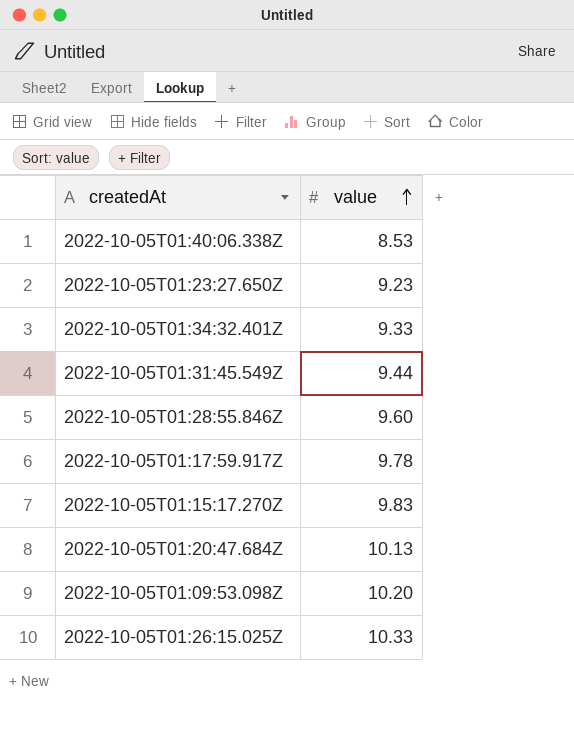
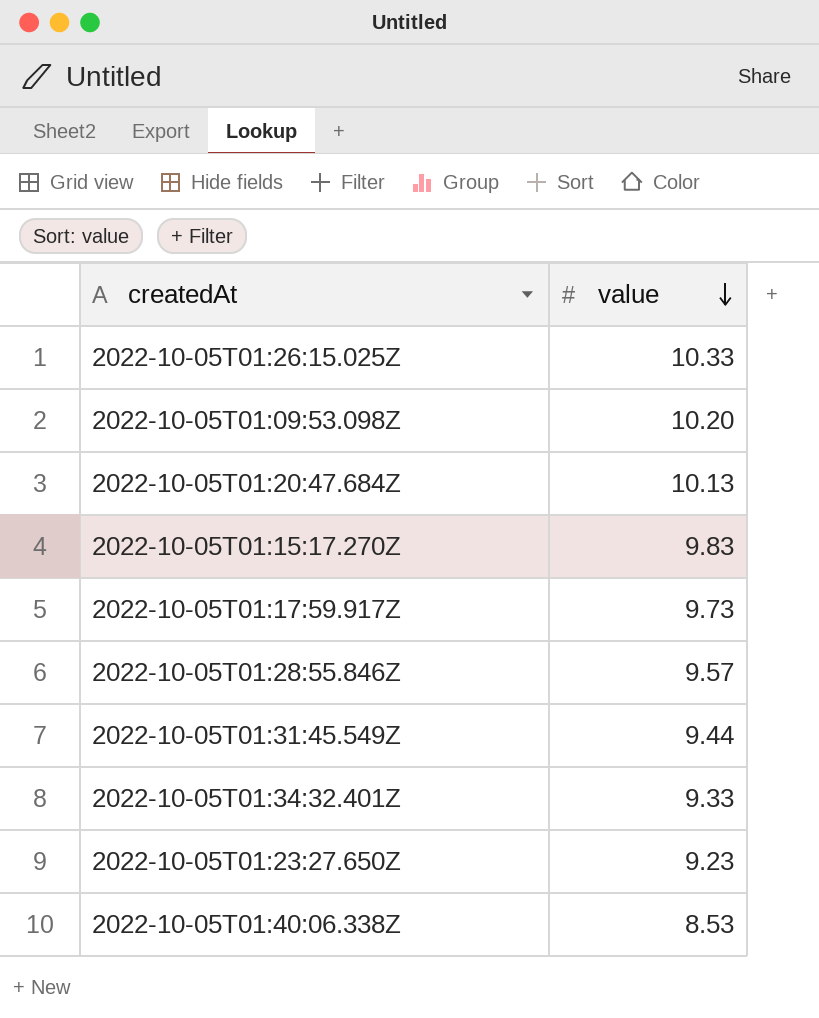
row order: value ascending -> value descending
2022-10-05T01:17:59.917Z | value: 9.78 -> 9.73
2022-10-05T01:28:55.846Z | value: 9.60 -> 9.57

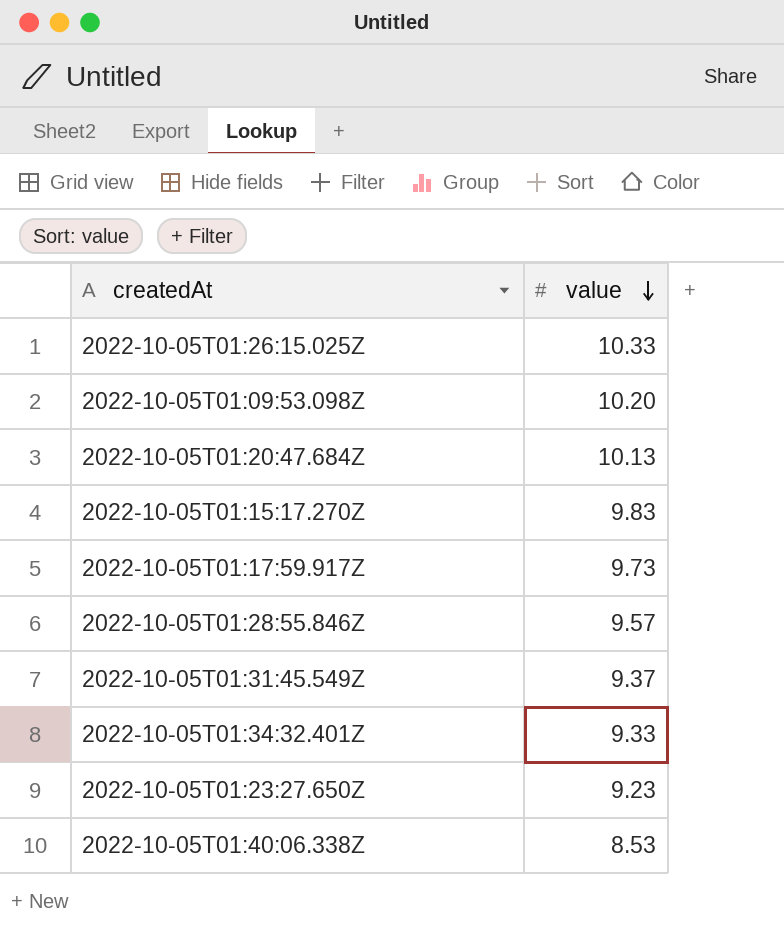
2022-10-05T01:31:45.549Z | value: 9.44 -> 9.37

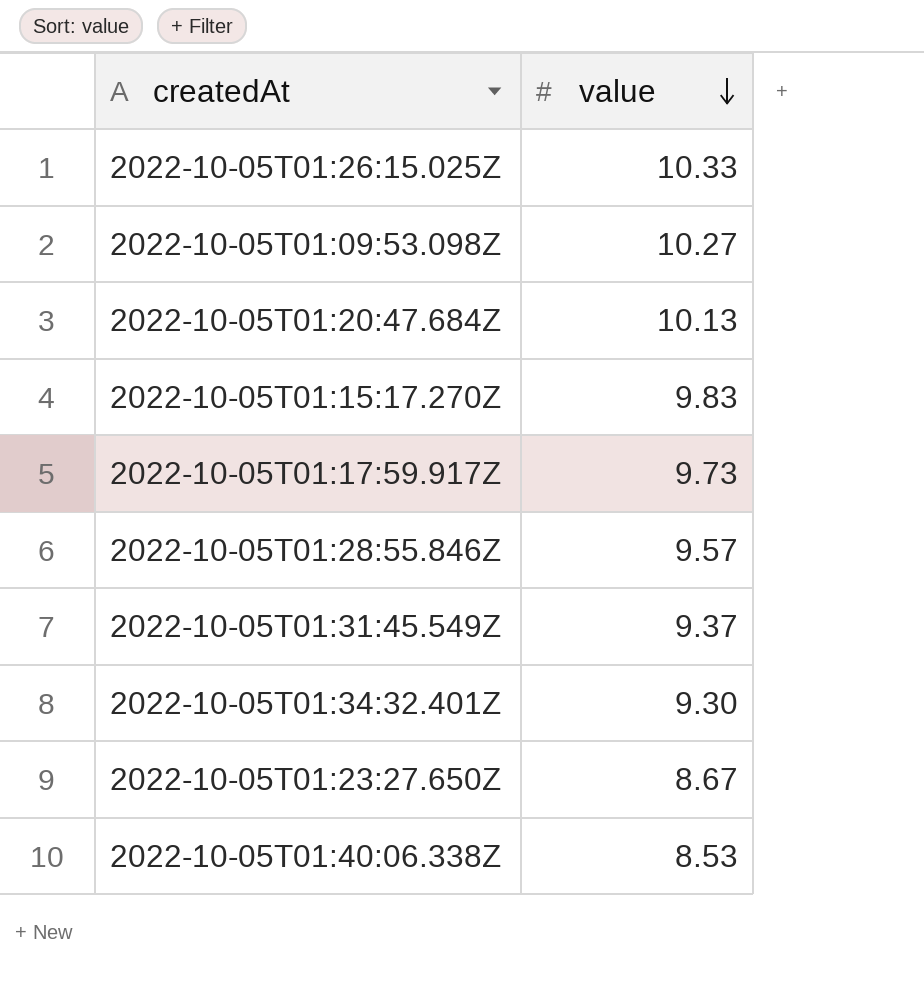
2022-10-05T01:09:53.098Z | value: 10.20 -> 10.27
2022-10-05T01:34:32.401Z | value: 9.33 -> 9.30
2022-10-05T01:23:27.650Z | value: 9.23 -> 8.67

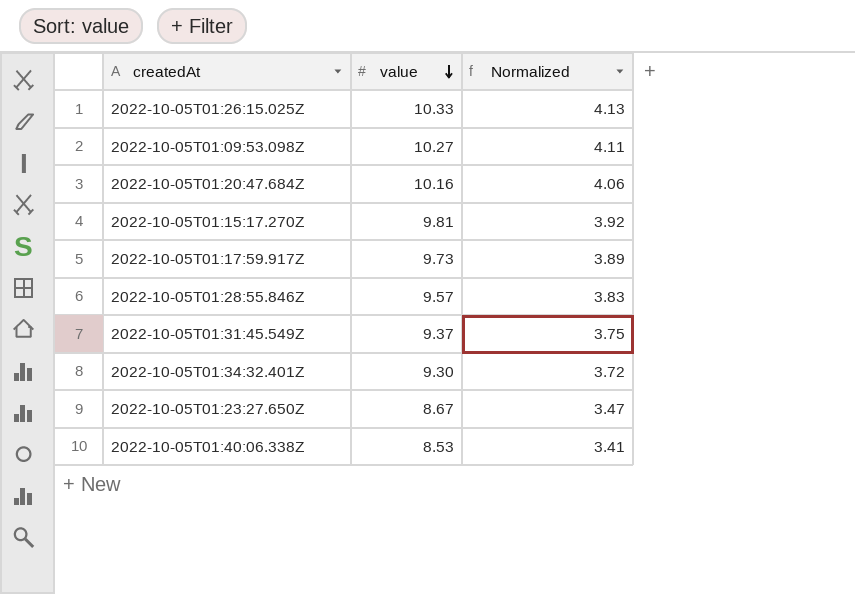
column Normalized | formula: none -> [value] * 0.4
2022-10-05T01:20:47.684Z | value: 10.13 -> 10.16
2022-10-05T01:15:17.270Z | value: 9.83 -> 9.81

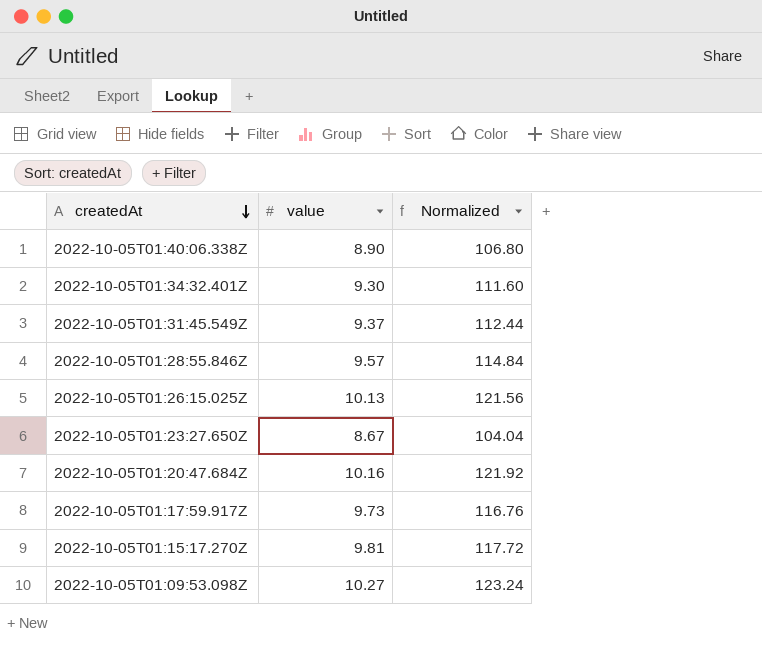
row order: value descending -> createdAt descending
column Normalized | formula: [value] * 0.4 -> [value] * 12
2022-10-05T01:40:06.338Z | value: 8.53 -> 8.90
2022-10-05T01:26:15.025Z | value: 10.33 -> 10.13

